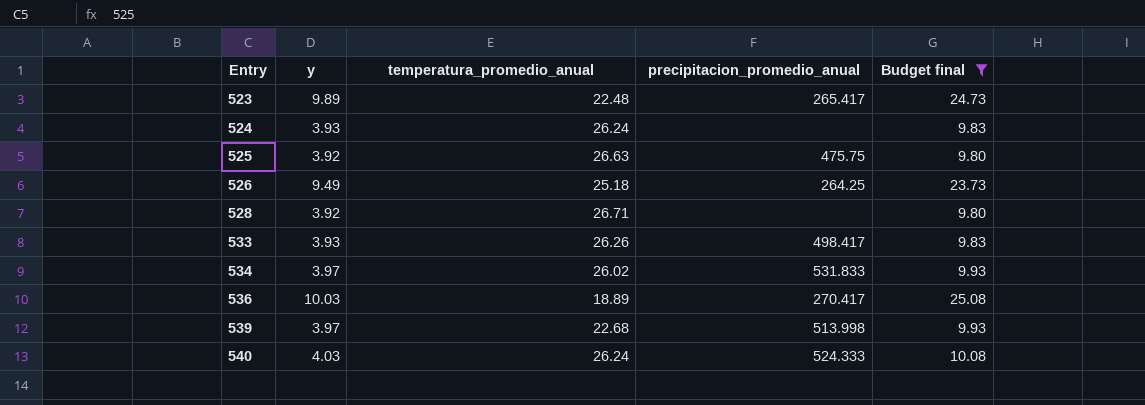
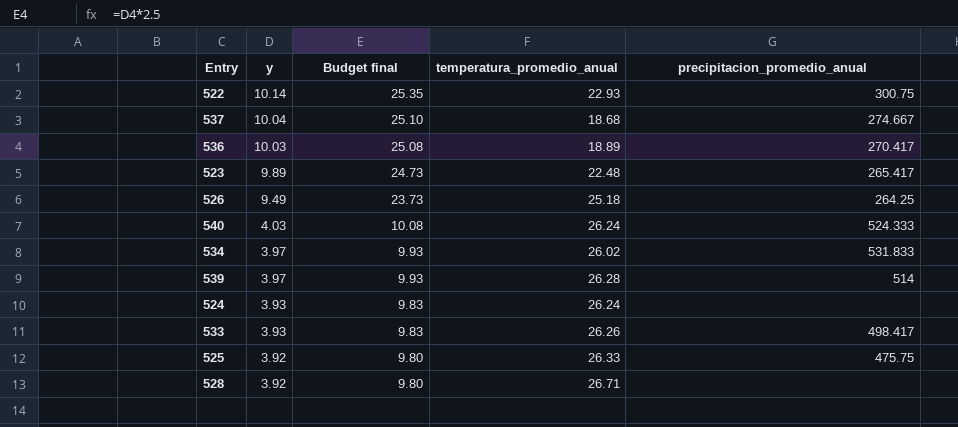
filter: Budget final <= 25.08 -> none
row order: Entry ascending -> y descending
column Budget final | position: 5 -> 3
539 | temperatura_promedio_anual: 22.68 -> 26.28
539 | precipitacion_promedio_anual: 513.998 -> 514
525 | temperatura_promedio_anual: 26.63 -> 26.33

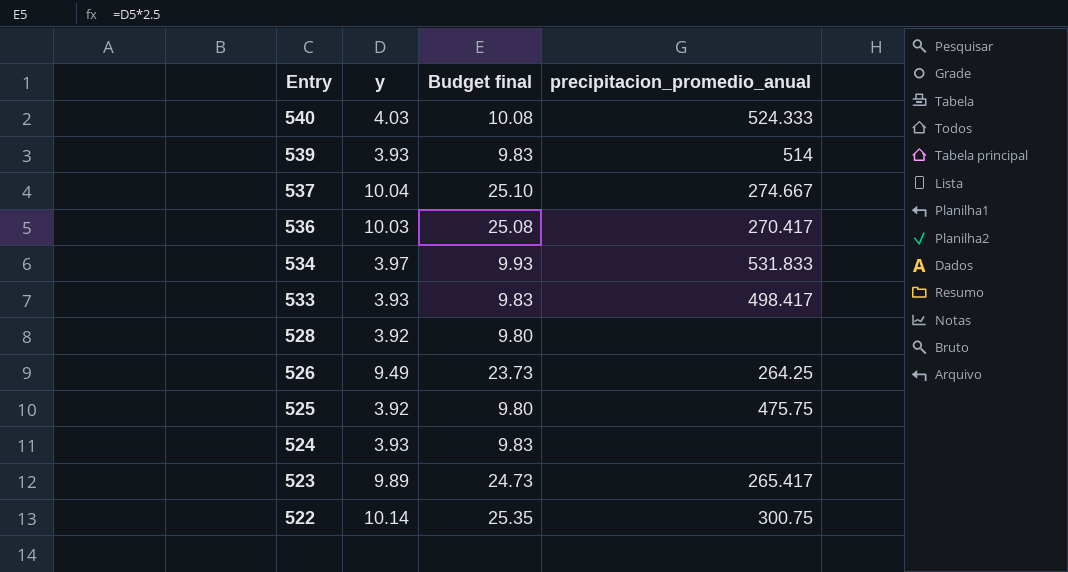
row order: y descending -> Entry descending
column temperatura_promedio_anual | position: 4 -> none
539 | y: 3.97 -> 3.93
539 | Budget final: 9.93 -> 9.83

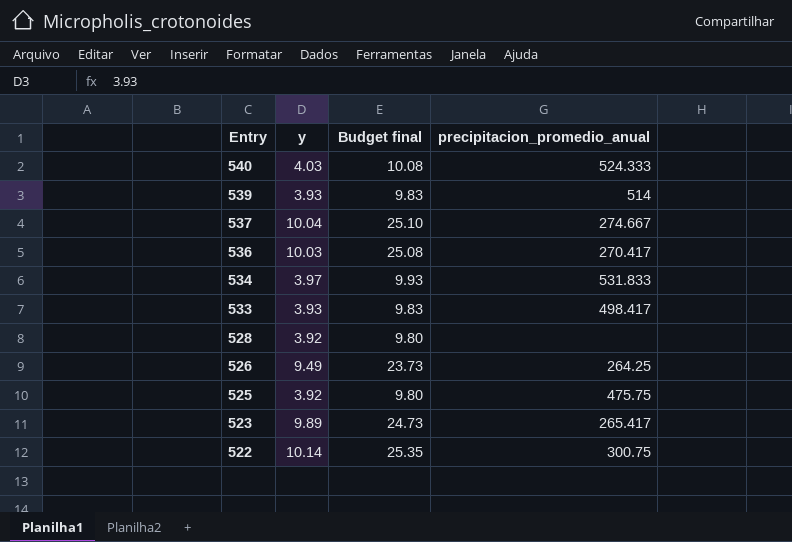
row 524: 3.93 | 9.83 | none -> none

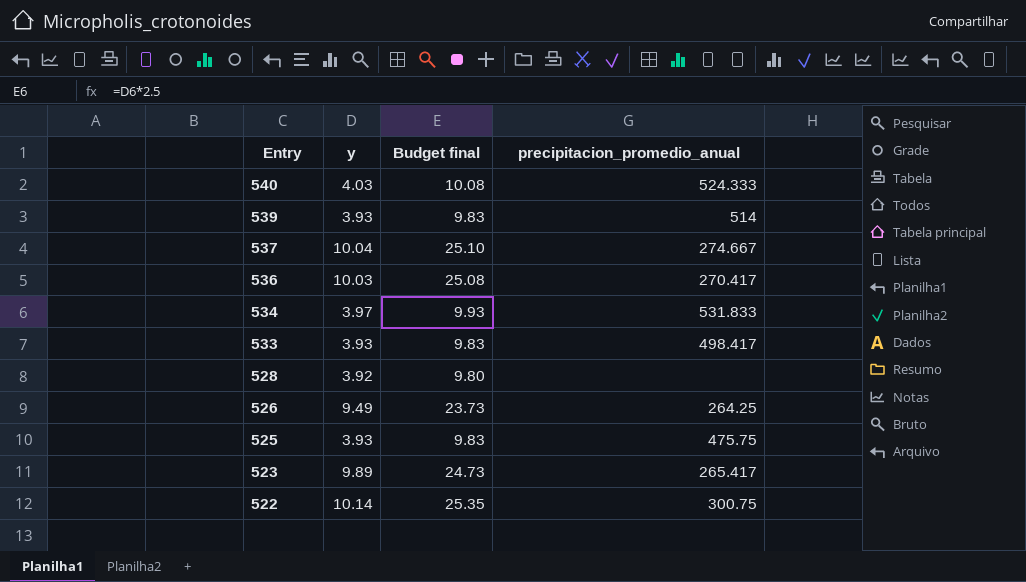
525 | y: 3.92 -> 3.93
525 | Budget final: 9.80 -> 9.83

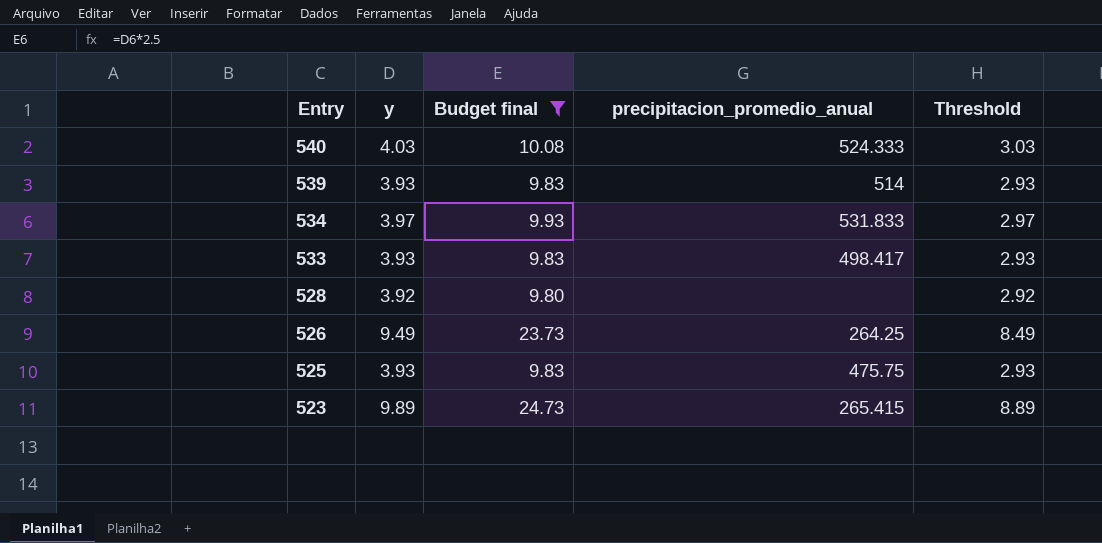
filter: none -> Budget final <= 24.73
column Threshold | formula: none -> [y] - 1
523 | precipitacion_promedio_anual: 265.417 -> 265.415

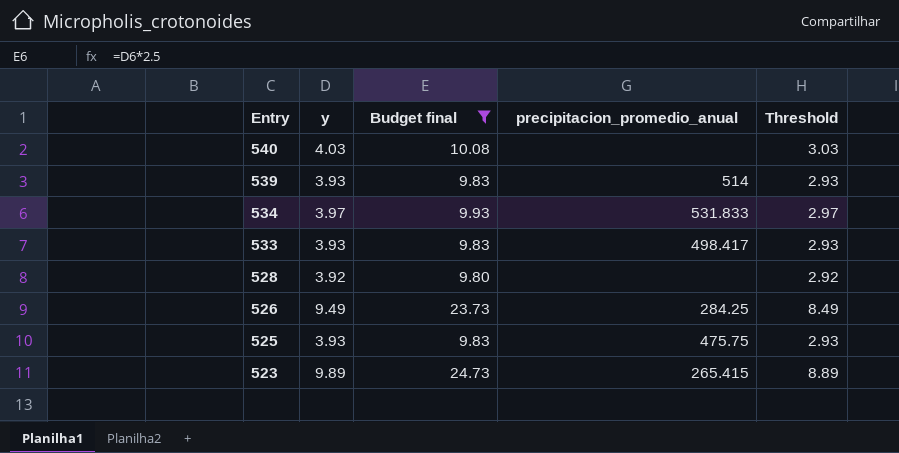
540 | precipitacion_promedio_anual: 524.333 -> none
526 | precipitacion_promedio_anual: 264.25 -> 284.25

